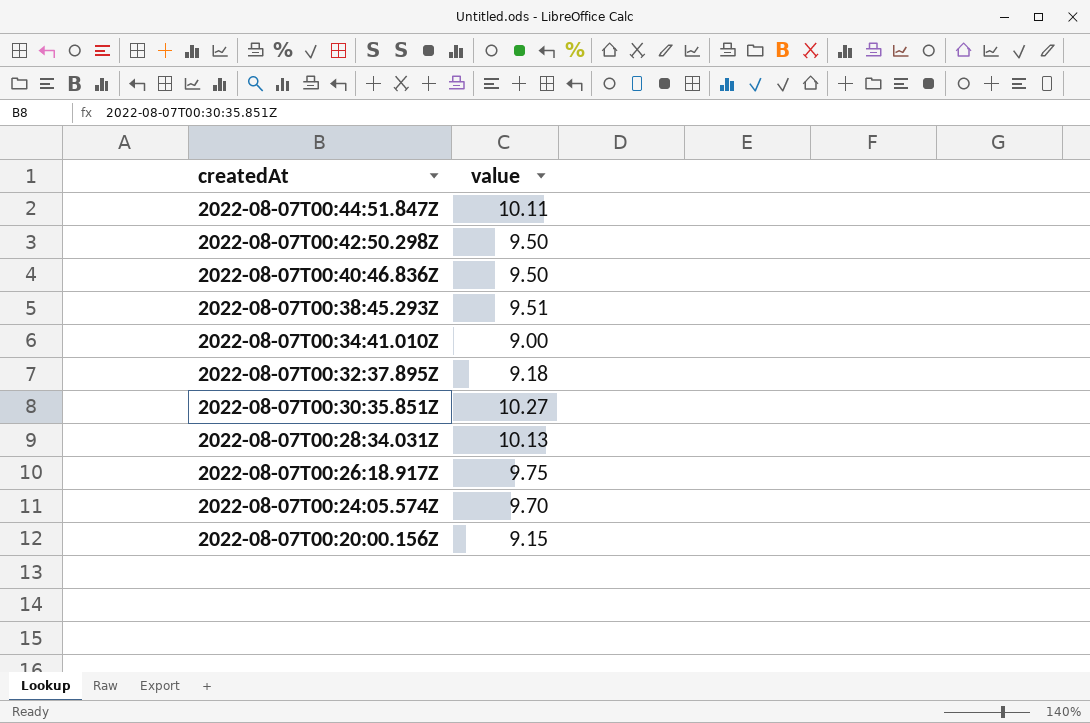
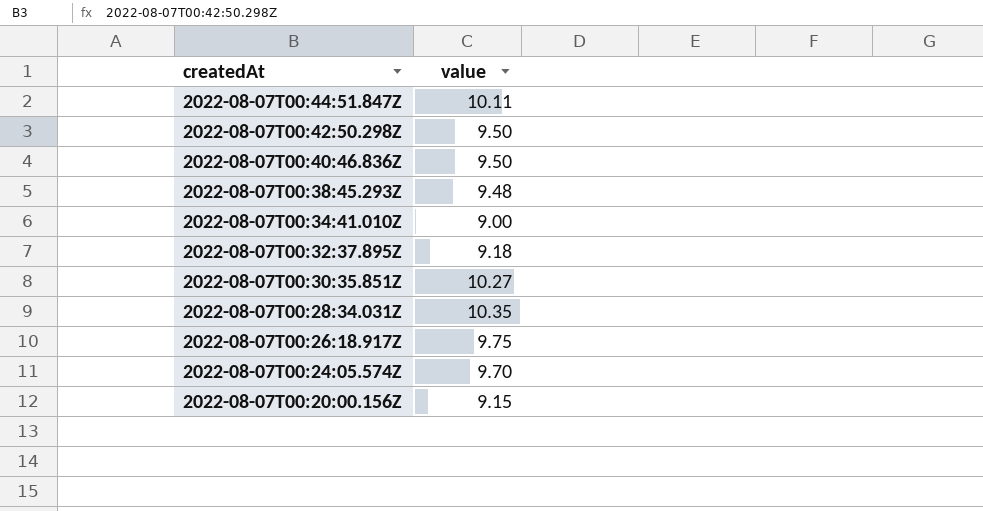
2022-08-07T00:38:45.293Z | value: 9.51 -> 9.48
2022-08-07T00:28:34.031Z | value: 10.13 -> 10.35

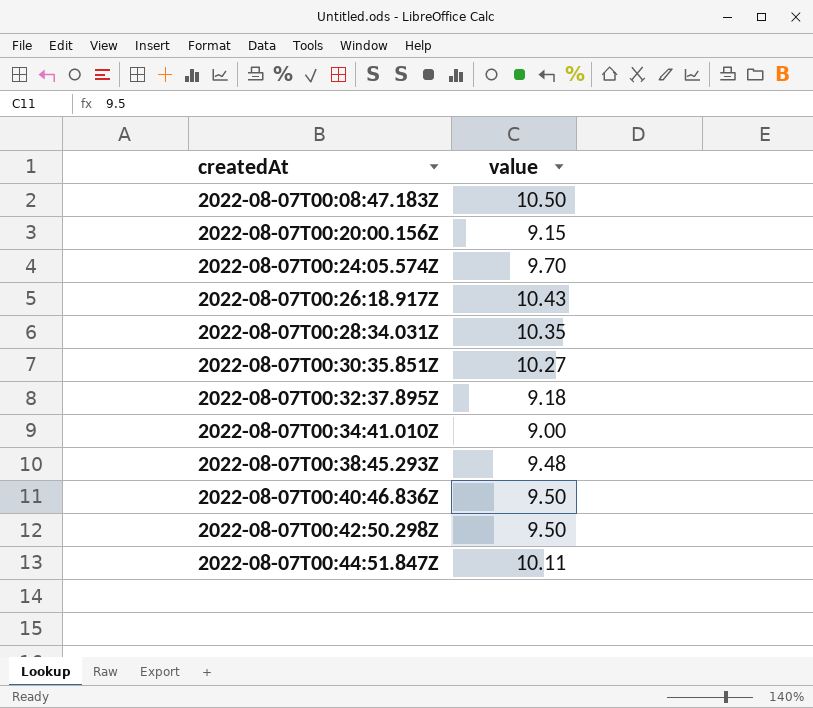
row order: createdAt descending -> createdAt ascending
row 2022-08-07T00:08:47.183Z: none -> 10.50
2022-08-07T00:26:18.917Z | value: 9.75 -> 10.43

